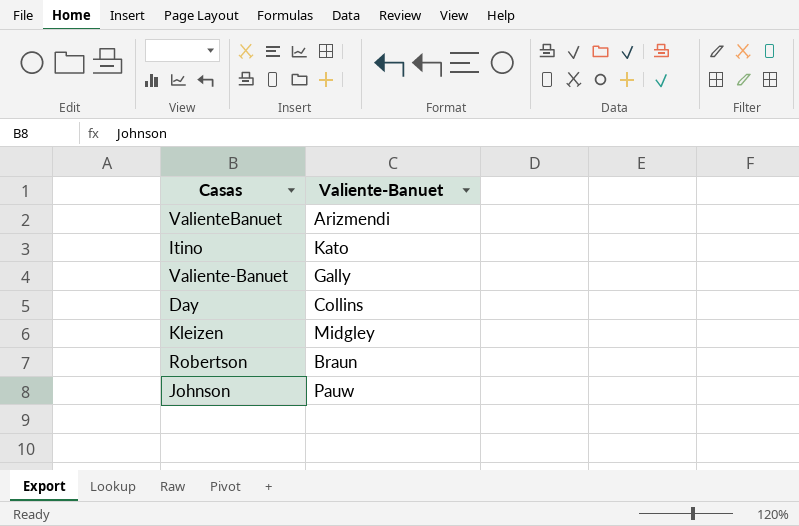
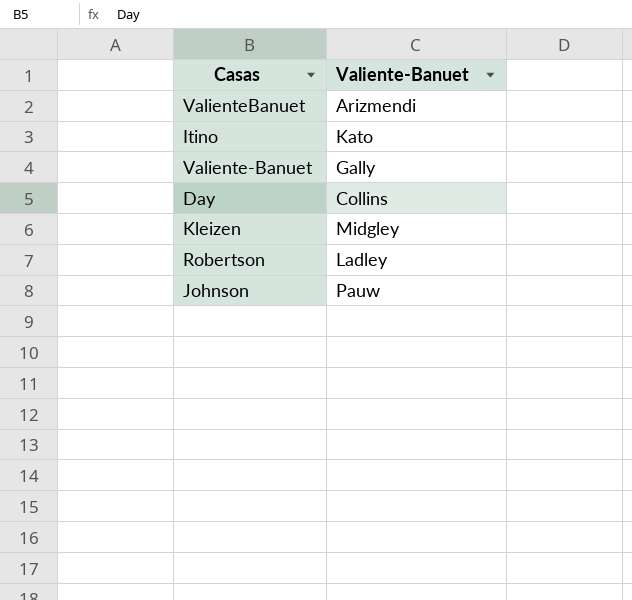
Robertson | Valiente-Banuet: Braun -> Ladley

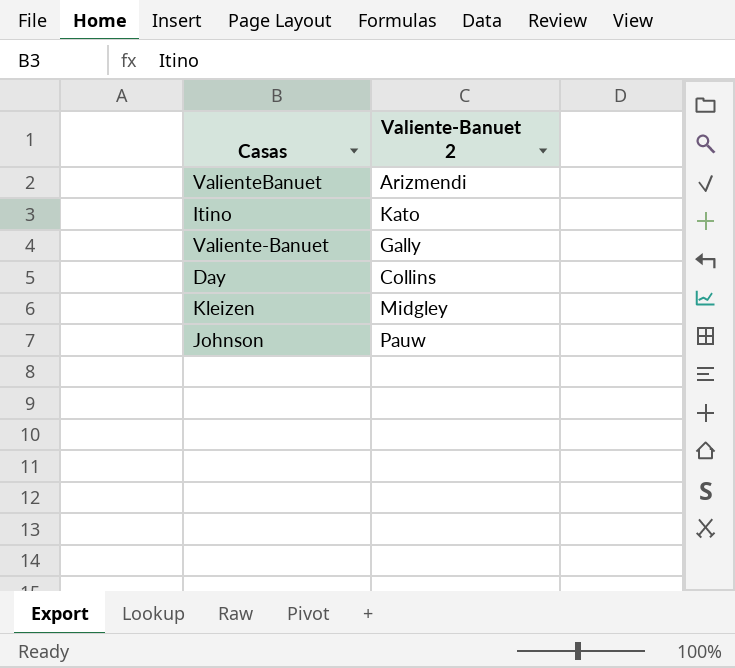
column name: Valiente-Banuet -> Valiente-Banuet 2
row Robertson: Ladley -> none

